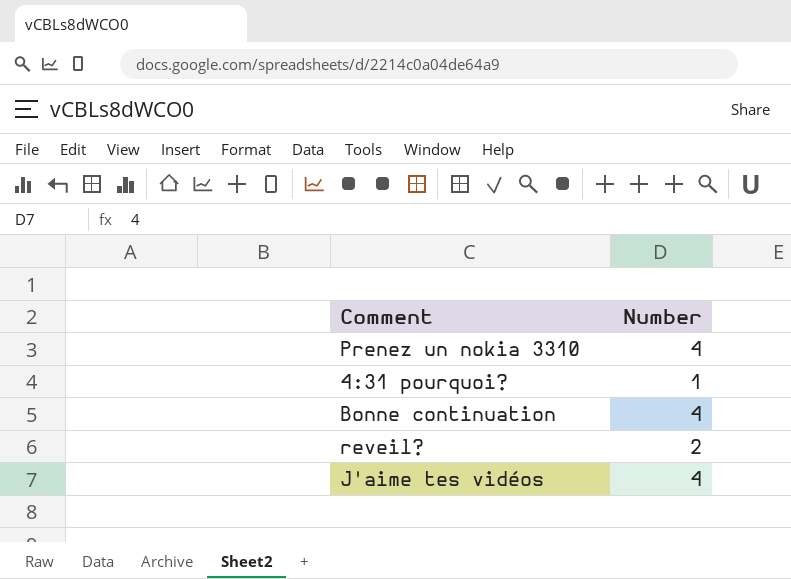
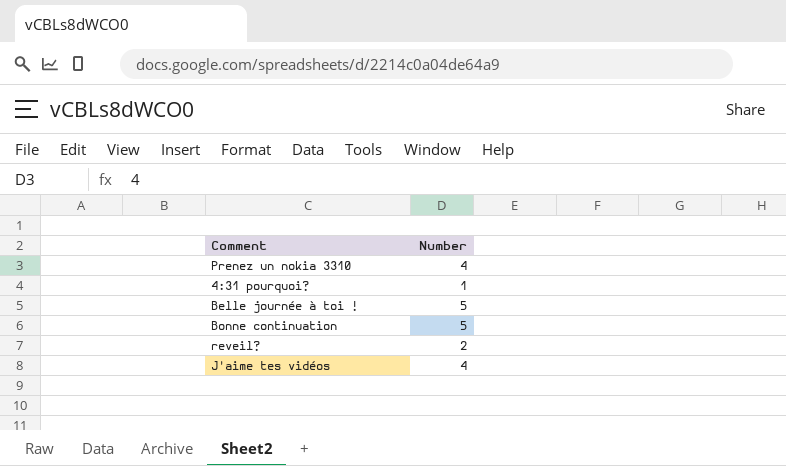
row Belle journée à toi !: none -> 5
Bonne continuation | Number: 4 -> 5

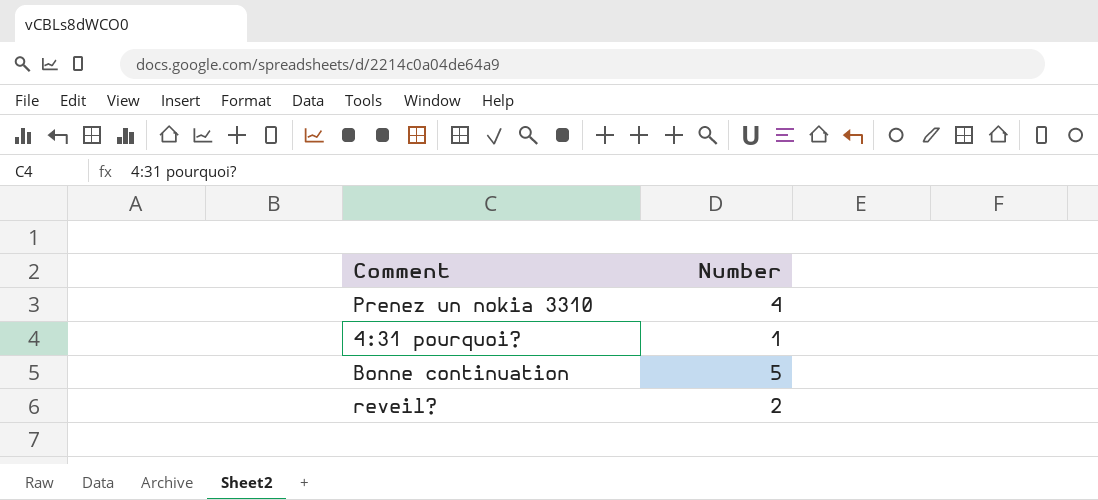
row Belle journée à toi !: 5 -> none
row J'aime tes vidéos: 4 -> none

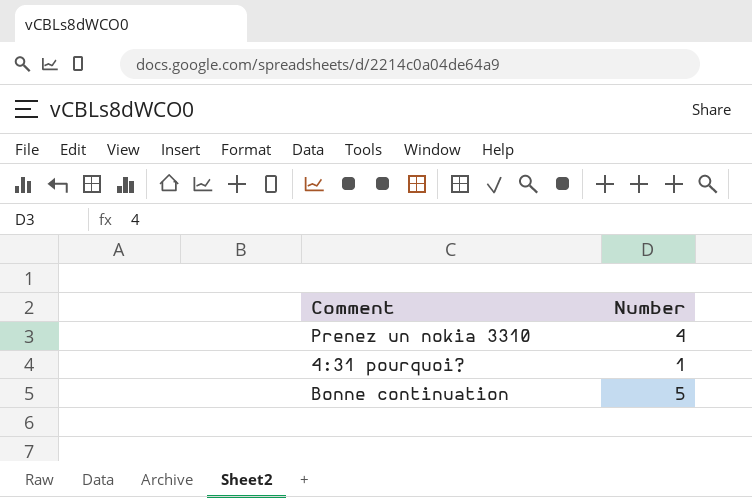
row reveil?: 2 -> none

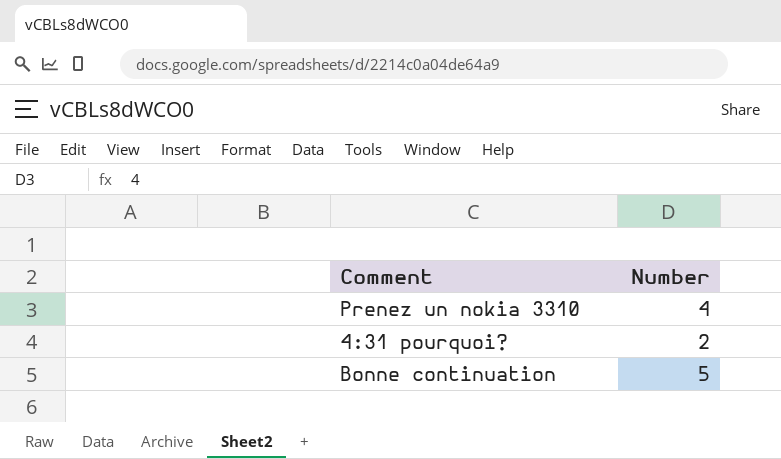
4:31 pourquoi? | Number: 1 -> 2

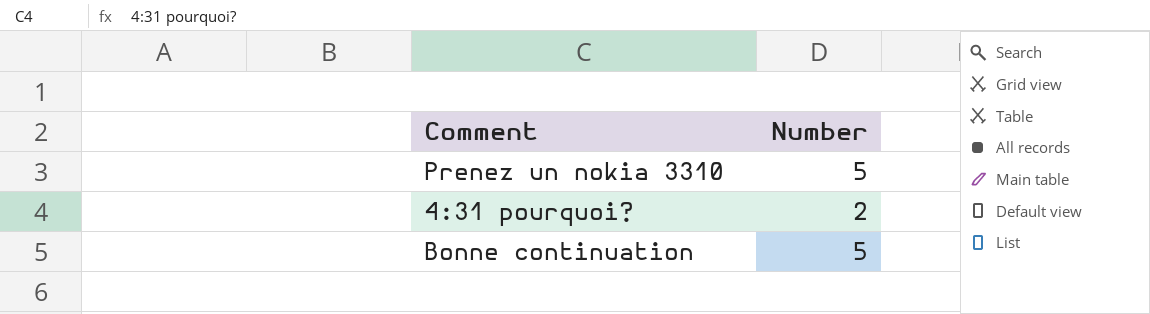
Prenez un nokia 3310 | Number: 4 -> 5

